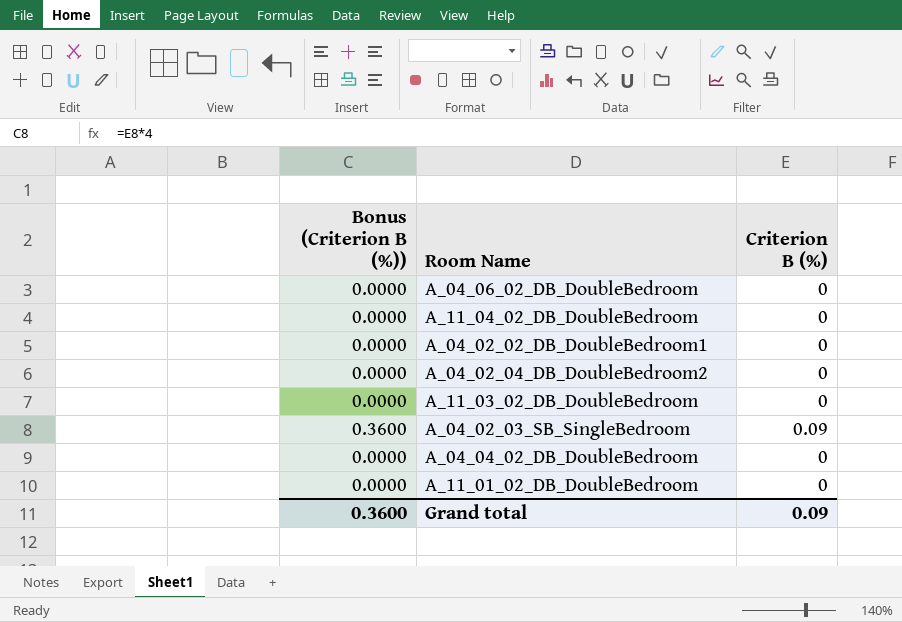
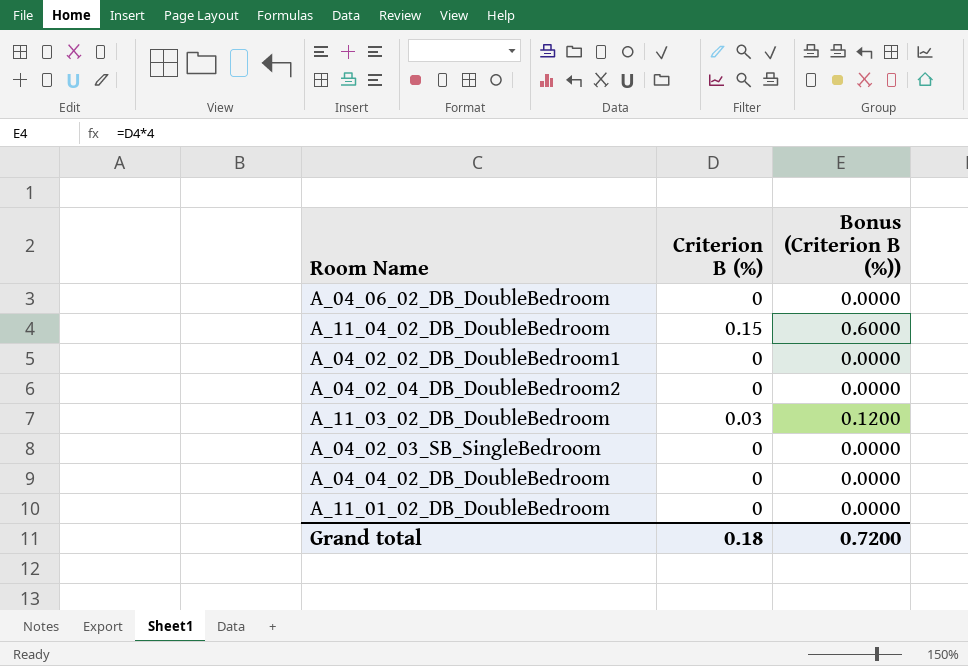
column Bonus (Criterion B (%)) | position: 1 -> 3
A_11_04_02_DB_DoubleBedroom | Criterion B (%): 0 -> 0.15
A_11_04_02_DB_DoubleBedroom | Bonus (Criterion B (%)): 0.0000 -> 0.6000
A_11_03_02_DB_DoubleBedroom | Criterion B (%): 0 -> 0.03
A_11_03_02_DB_DoubleBedroom | Bonus (Criterion B (%)): 0.0000 -> 0.1200
A_04_02_03_SB_SingleBedroom | Criterion B (%): 0.09 -> 0
A_04_02_03_SB_SingleBedroom | Bonus (Criterion B (%)): 0.3600 -> 0.0000
Grand total | Criterion B (%): 0.09 -> 0.18
Grand total | Bonus (Criterion B (%)): 0.3600 -> 0.7200

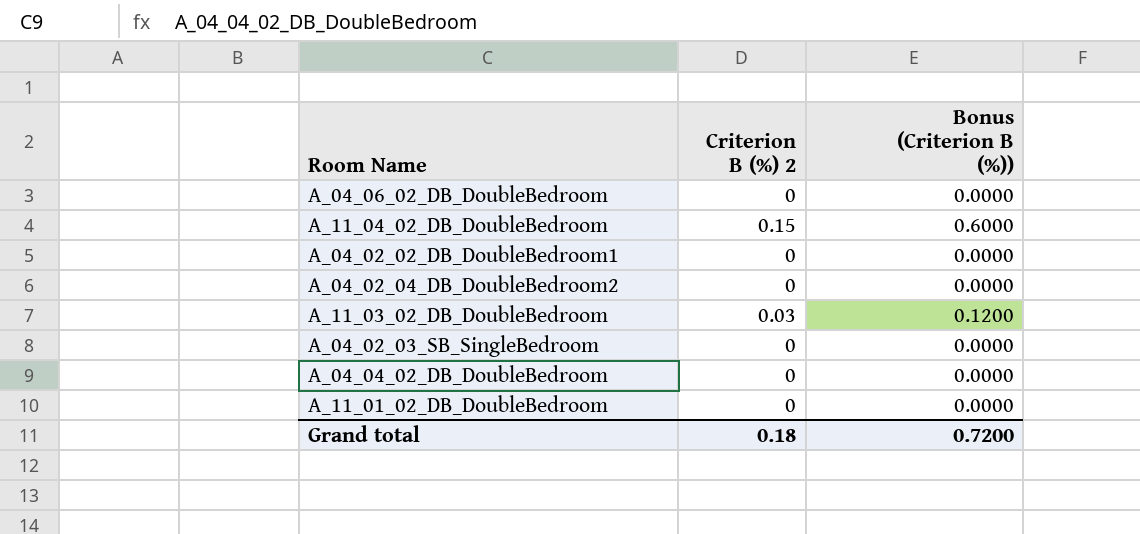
column name: Criterion B (%) -> Criterion B (%) 2

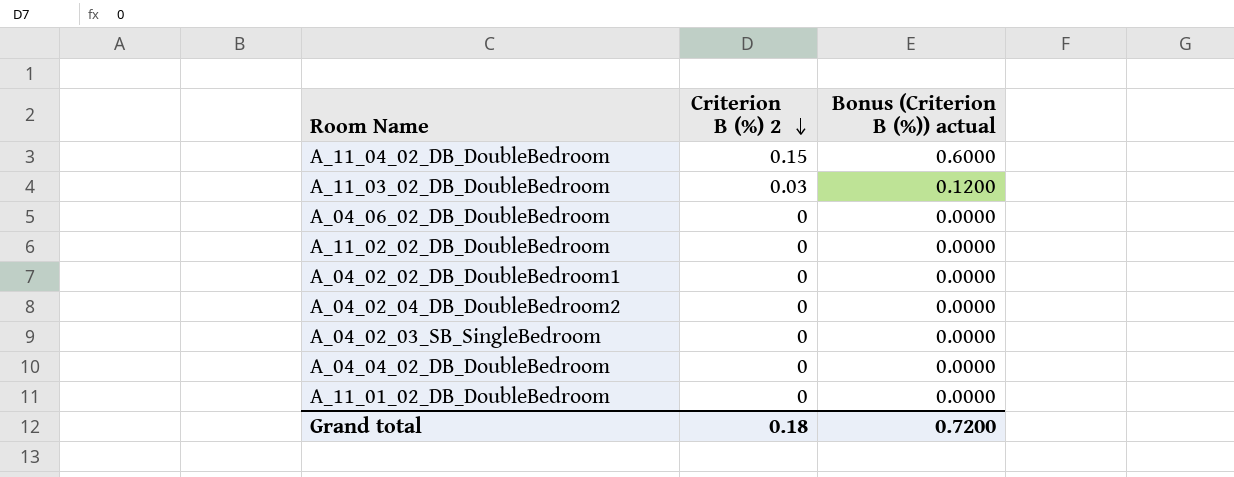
row order: none -> Criterion B (%) 2 descending
column name: Bonus (Criterion B (%)) -> Bonus (Criterion B (%)) actual
row A_11_02_02_DB_DoubleBedroom: none -> 0 | 0.0000

